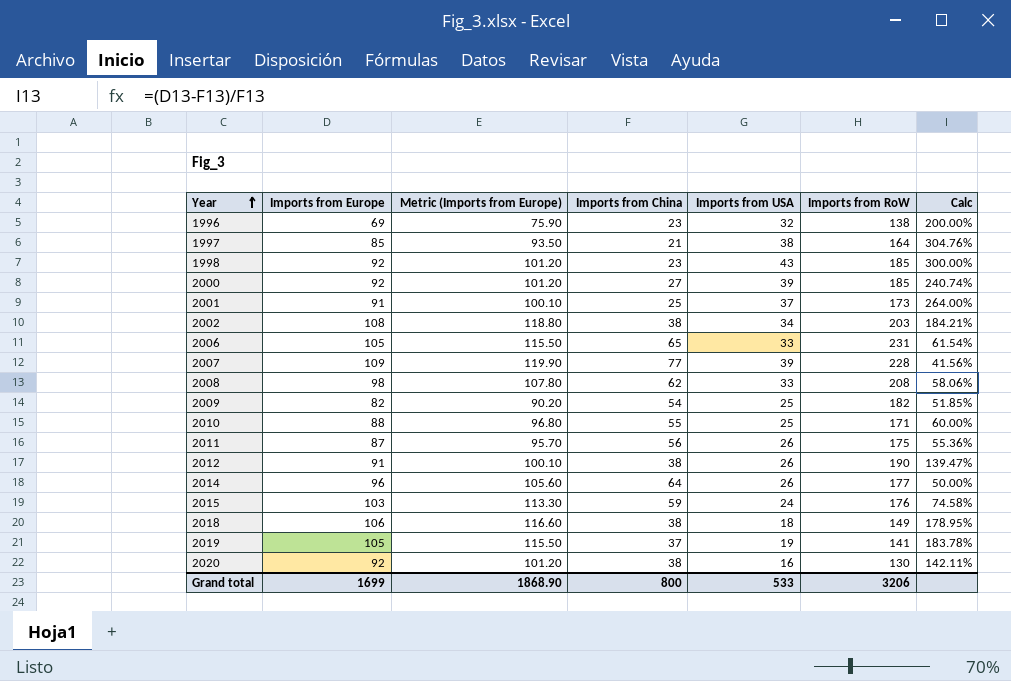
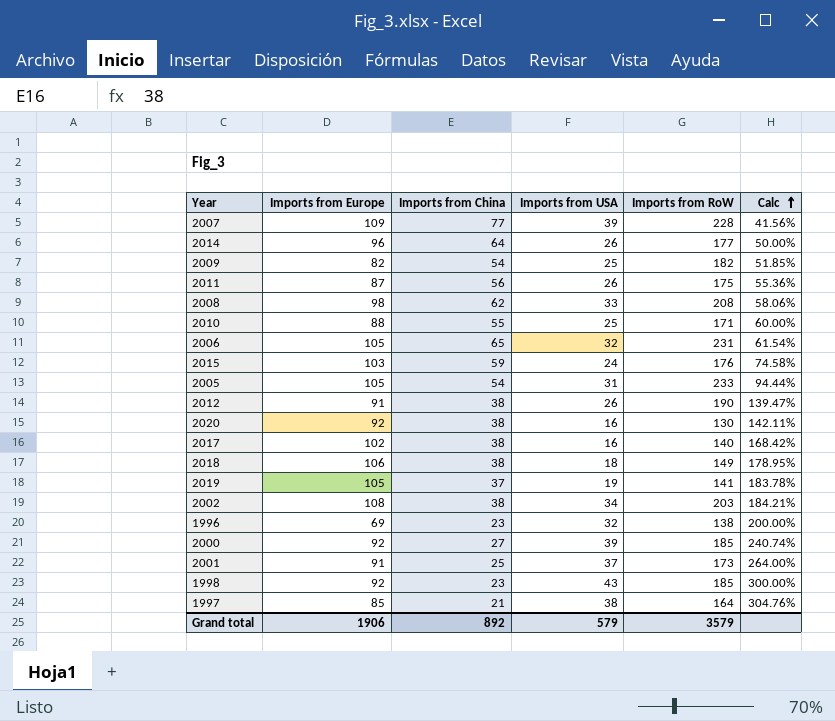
row order: Year ascending -> Calc ascending
column Metric (Imports from Europe) | formula: [Imports from Europe] * 1.1 -> none
2006 | Imports from USA: 33 -> 32
row 2005: none -> 105 | 54 | 31 | 233 | 94.44%
row 2017: none -> 102 | 38 | 16 | 140 | 168.42%
Grand total | Imports from Europe: 1699 -> 1906
Grand total | Imports from China: 800 -> 892
Grand total | Imports from USA: 533 -> 579
Grand total | Imports from RoW: 3206 -> 3579

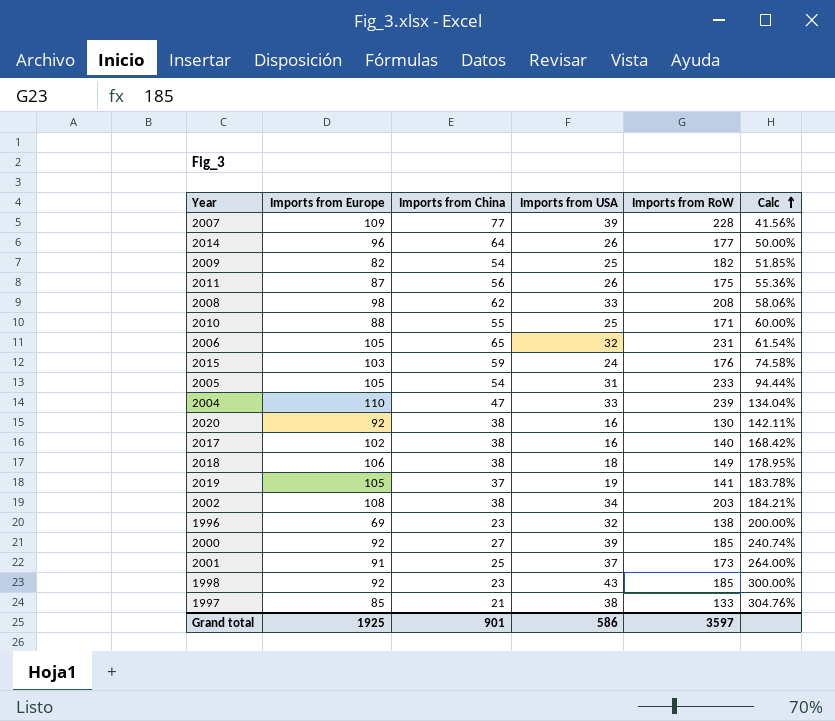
row 2012: 91 | 38 | 26 | 190 | 139.47% -> none
row 2004: none -> 110 | 47 | 33 | 239 | 134.04%
1997 | Imports from RoW: 164 -> 133
Grand total | Imports from Europe: 1906 -> 1925
Grand total | Imports from China: 892 -> 901
Grand total | Imports from USA: 579 -> 586
Grand total | Imports from RoW: 3579 -> 3597

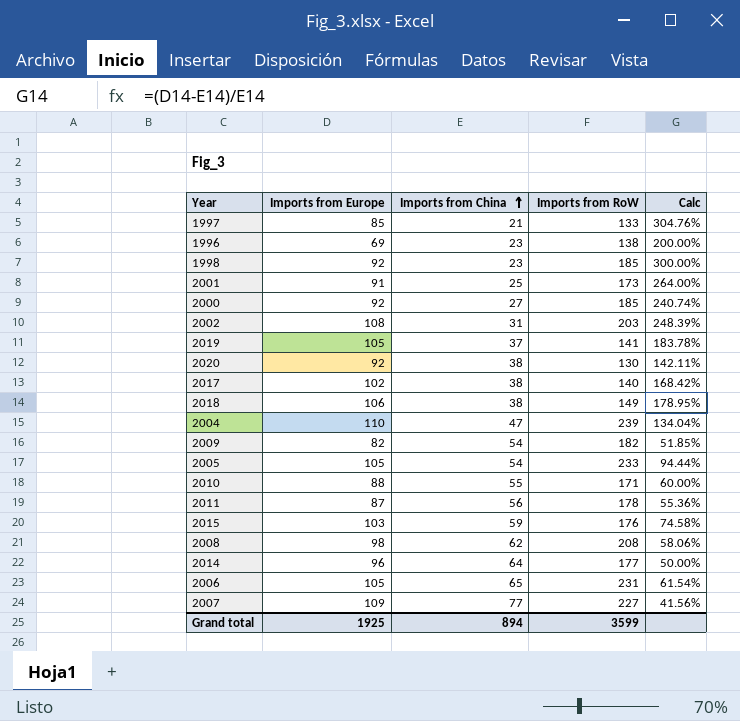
row order: Calc ascending -> Imports from China ascending
column Imports from USA | position: 4 -> none
2002 | Imports from China: 38 -> 31
2002 | Calc: 184.21% -> 248.39%
2011 | Imports from RoW: 175 -> 178
2007 | Imports from RoW: 228 -> 227
Grand total | Imports from China: 901 -> 894
Grand total | Imports from RoW: 3597 -> 3599

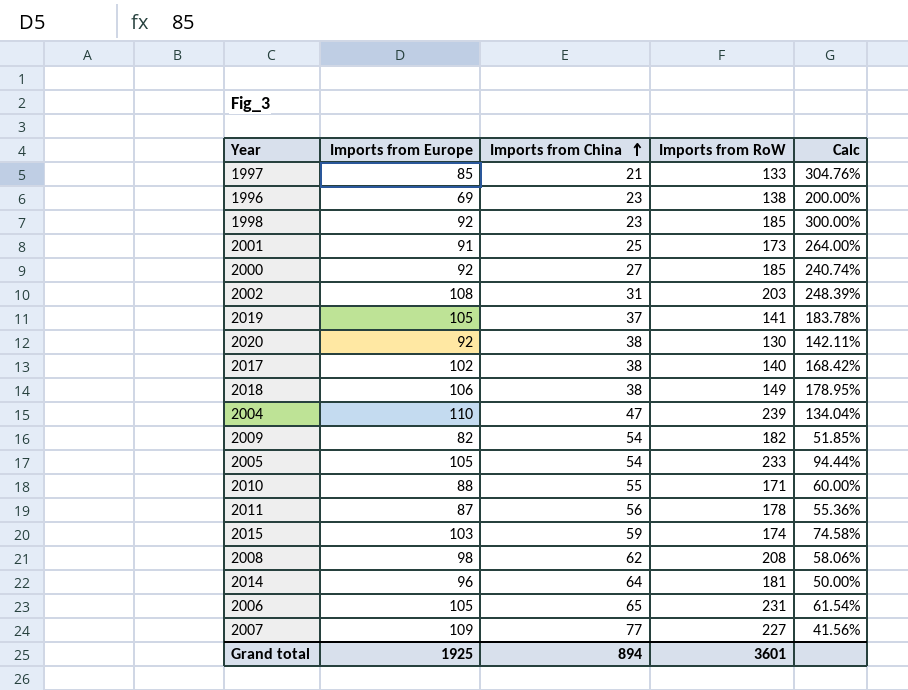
2015 | Imports from RoW: 176 -> 174
2014 | Imports from RoW: 177 -> 181
Grand total | Imports from RoW: 3599 -> 3601

